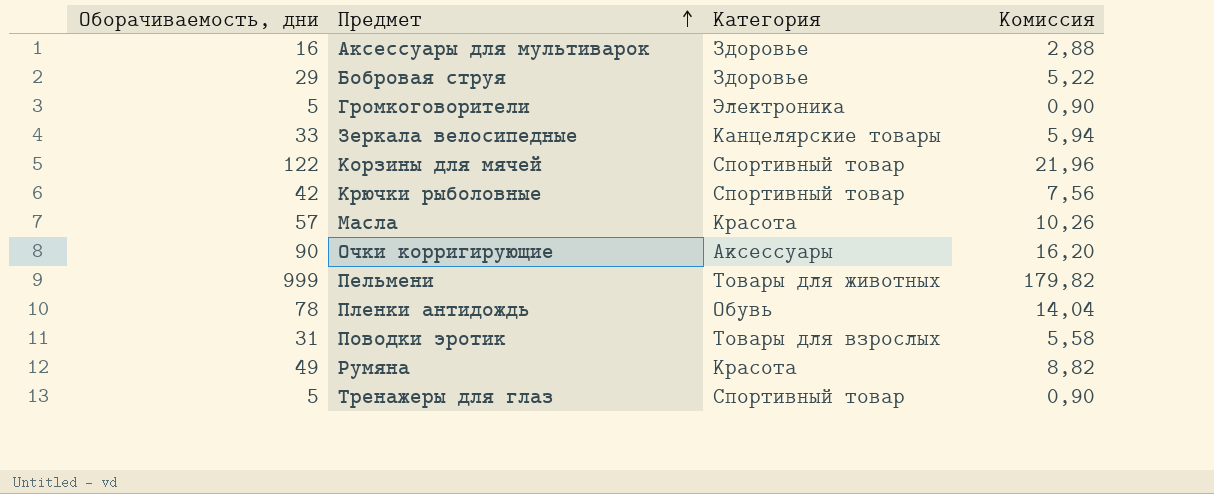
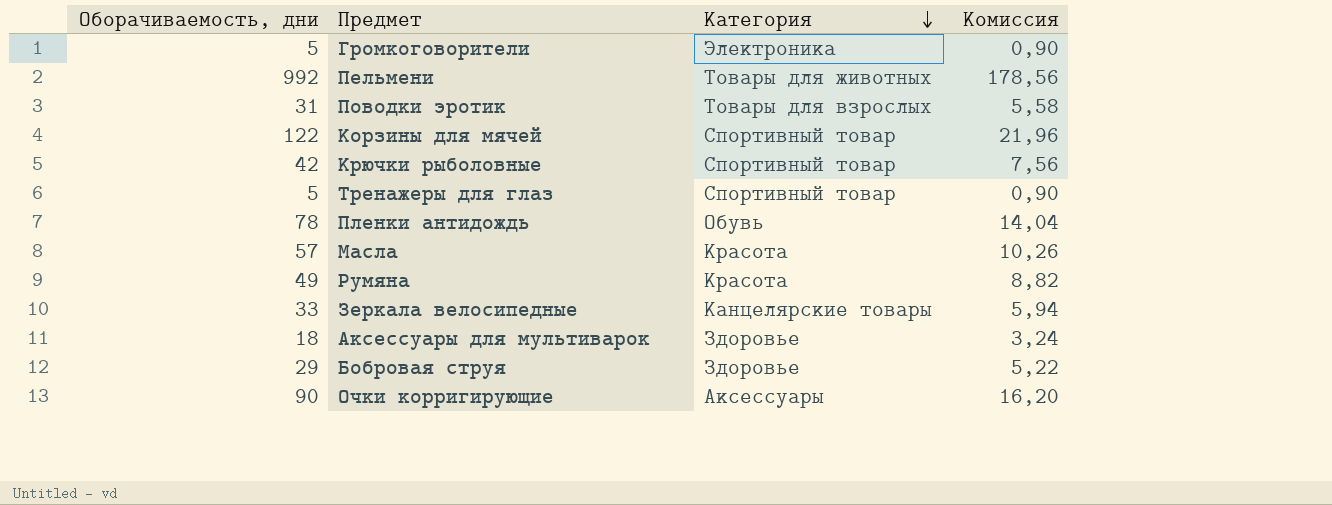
row order: Предмет ascending -> Категория descending
Пельмени | Оборачиваемость, дни: 999 -> 992
Пельмени | Комиссия: 179,82 -> 178,56
Аксессуары для мультиварок | Оборачиваемость, дни: 16 -> 18
Аксессуары для мультиварок | Комиссия: 2,88 -> 3,24

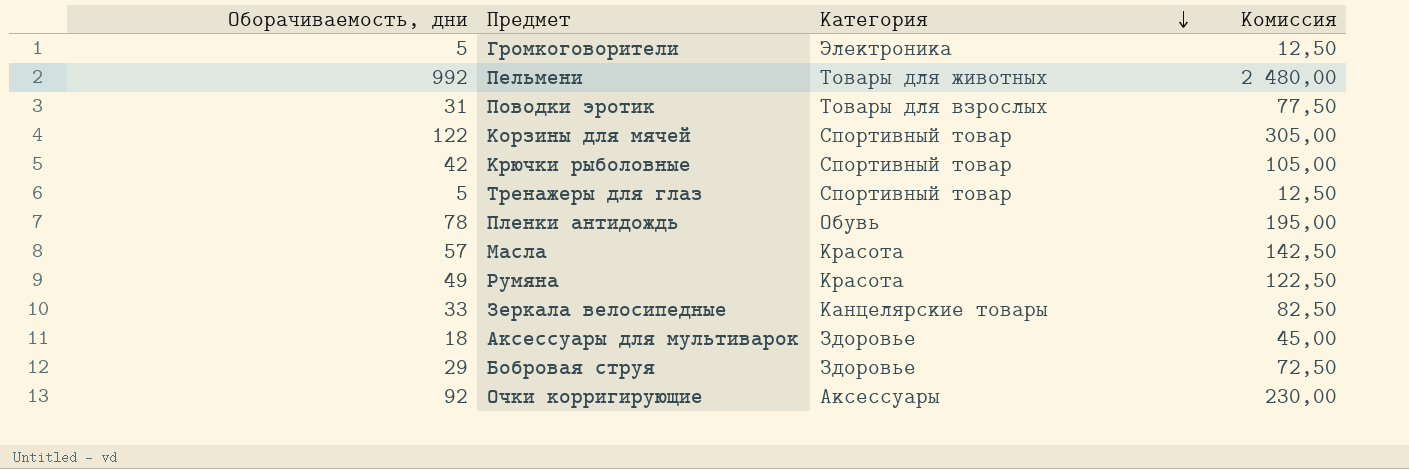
column Комиссия | formula: [Оборачиваемость, дни] * 0,18 -> [Оборачиваемость, дни] * 2,5
Очки корригирующие | Оборачиваемость, дни: 90 -> 92

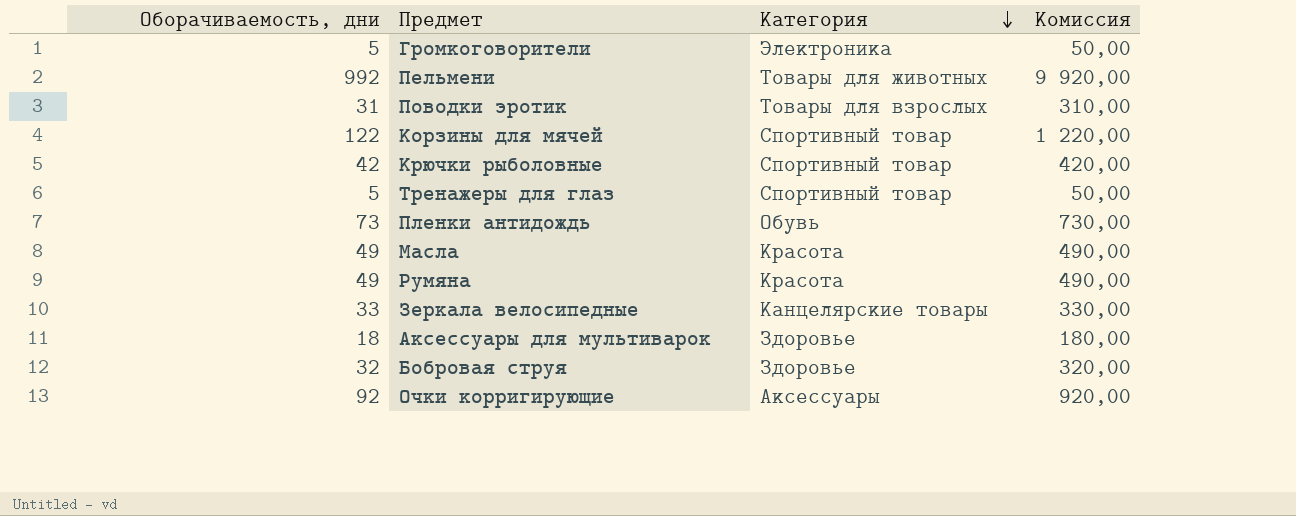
column Комиссия | formula: [Оборачиваемость, дни] * 2,5 -> [Оборачиваемость, дни] * 10
Пленки антидождь | Оборачиваемость, дни: 78 -> 73
Масла | Оборачиваемость, дни: 57 -> 49
Бобровая струя | Оборачиваемость, дни: 29 -> 32

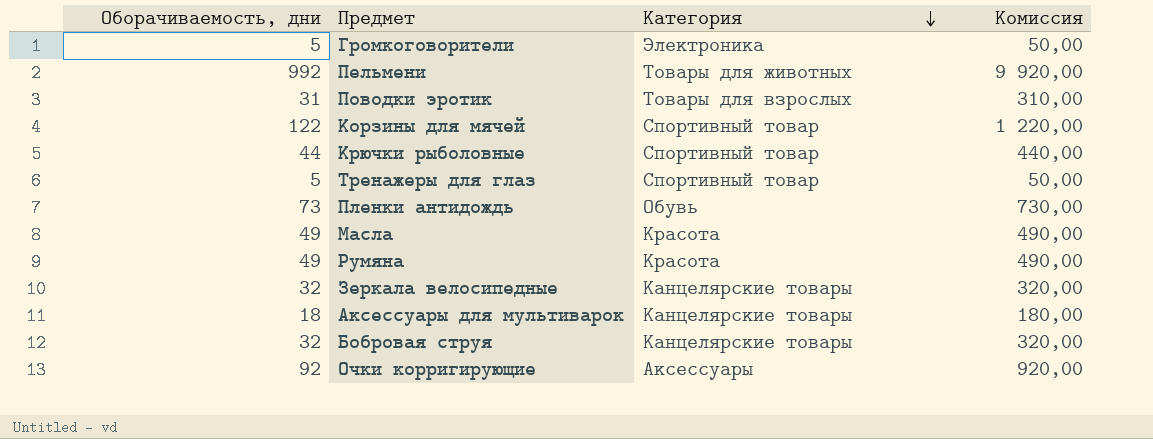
Крючки рыболовные | Оборачиваемость, дни: 42 -> 44
Крючки рыболовные | Комиссия: 420,00 -> 440,00
Зеркала велосипедные | Оборачиваемость, дни: 33 -> 32
Зеркала велосипедные | Комиссия: 330,00 -> 320,00
Аксессуары для мультиварок | Категория: Здоровье -> Канцелярские товары
Бобровая струя | Категория: Здоровье -> Канцелярские товары

